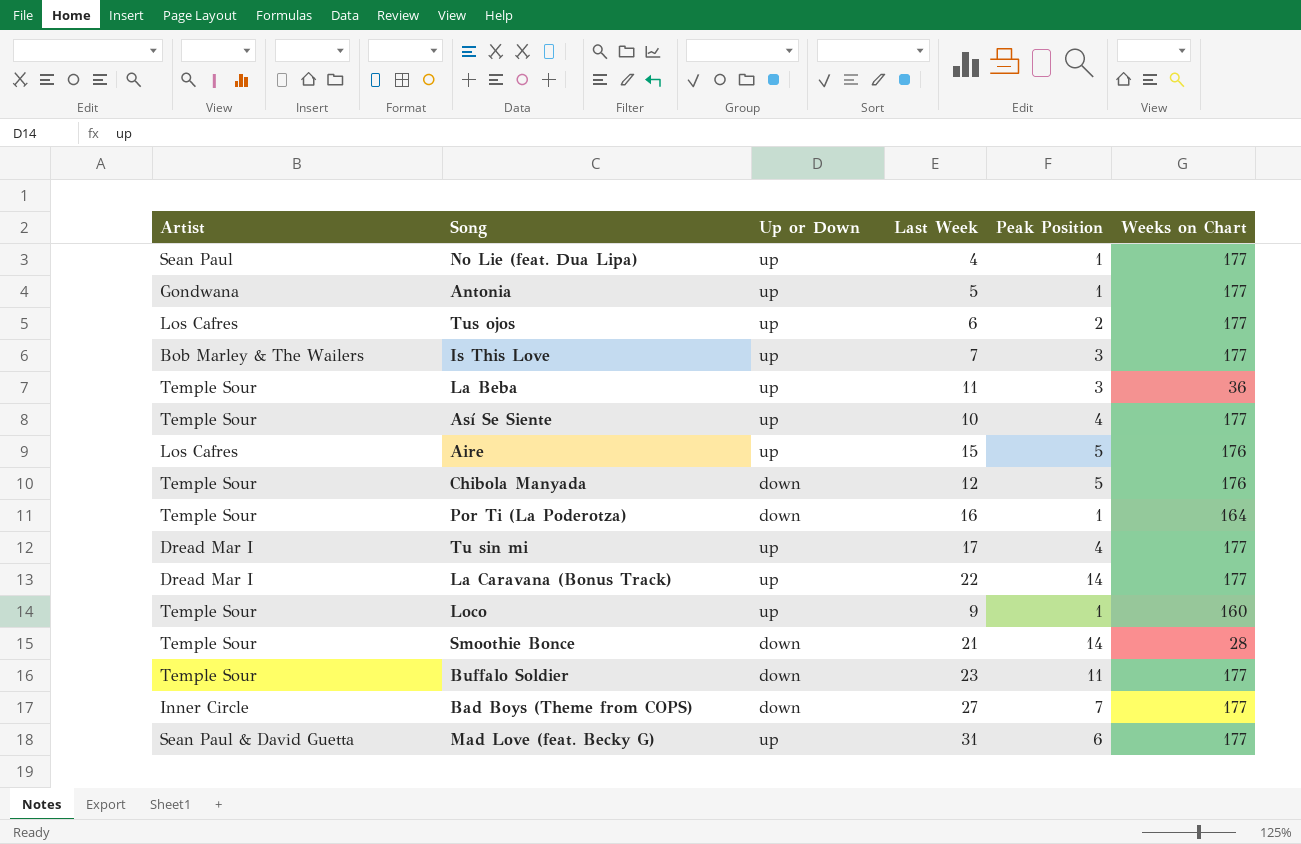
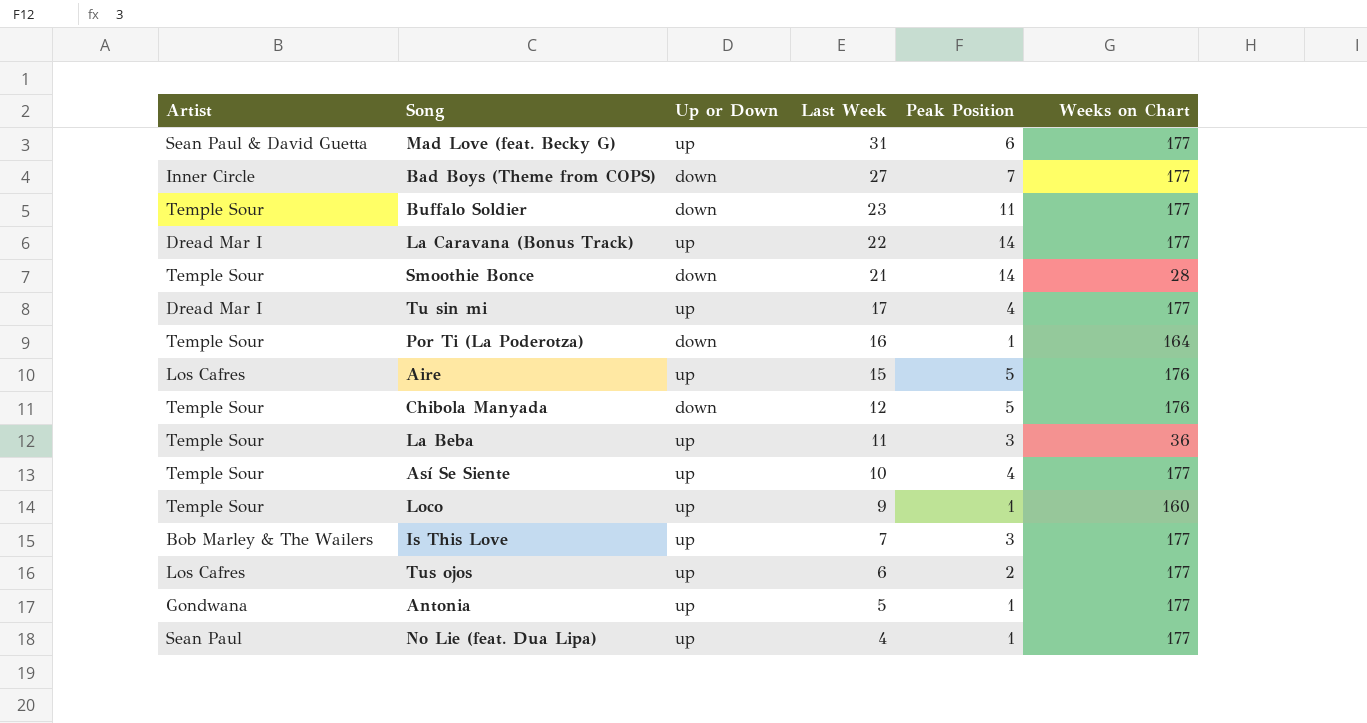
row order: none -> Last Week descending

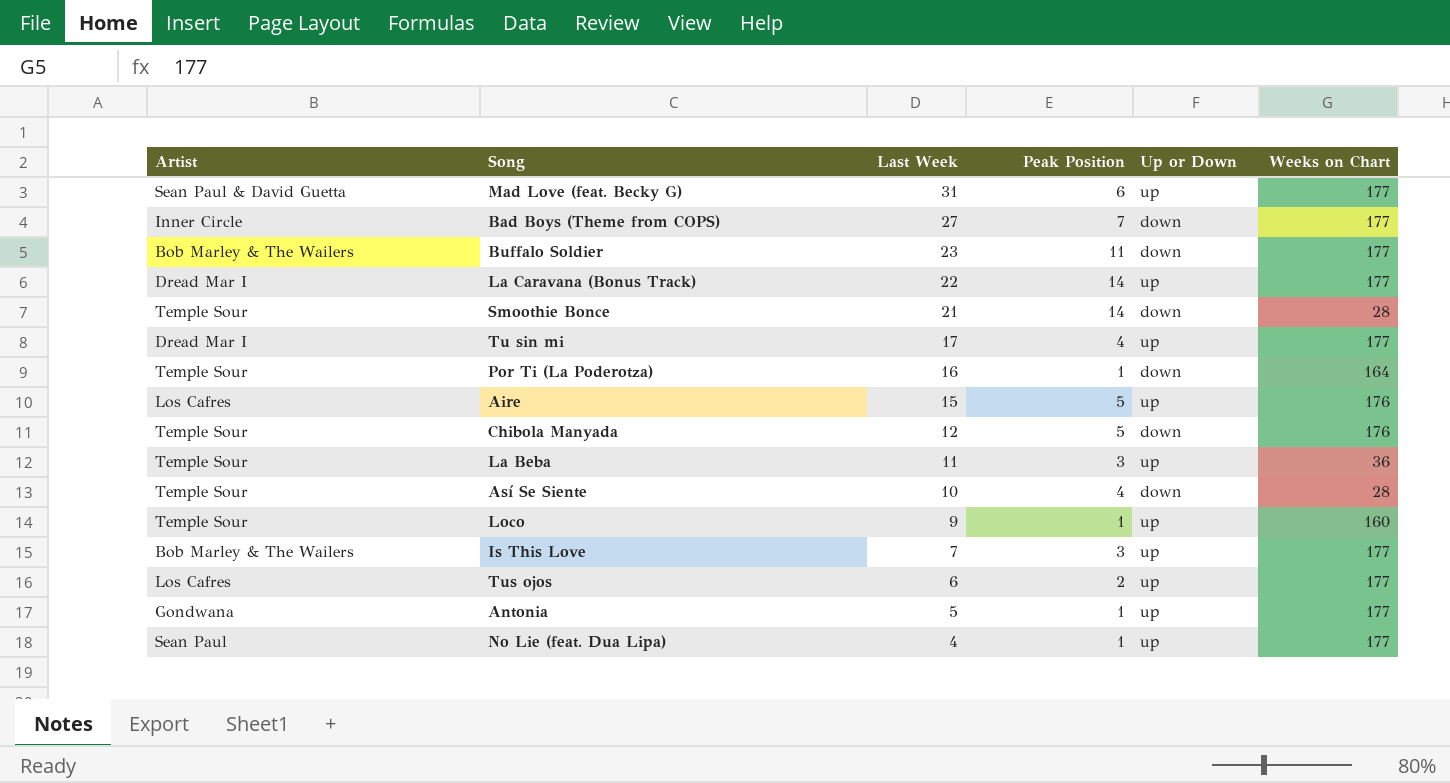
column Up or Down | position: 3 -> 5
Buffalo Soldier | Artist: Temple Sour -> Bob Marley & The Wailers
Así Se Siente | Up or Down: up -> down
Así Se Siente | Weeks on Chart: 177 -> 28

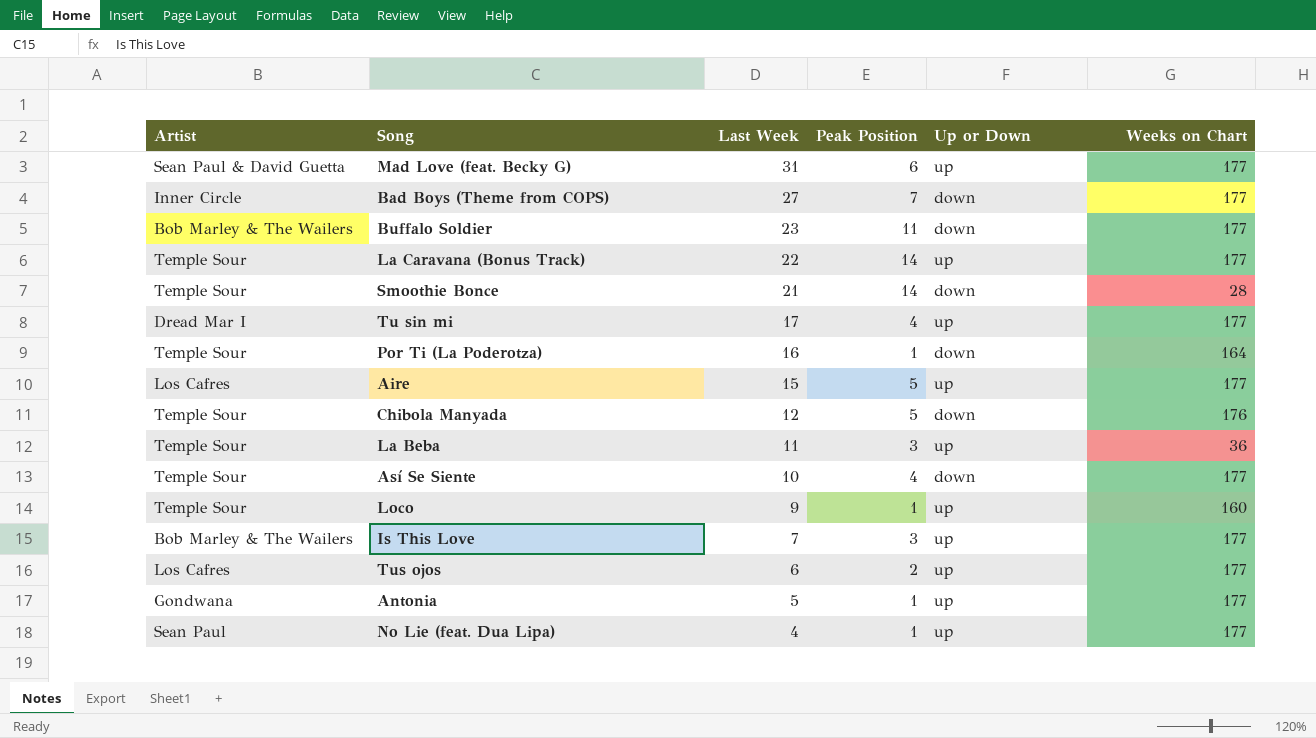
La Caravana (Bonus Track) | Artist: Dread Mar I -> Temple Sour
Aire | Weeks on Chart: 176 -> 177
Así Se Siente | Weeks on Chart: 28 -> 177

